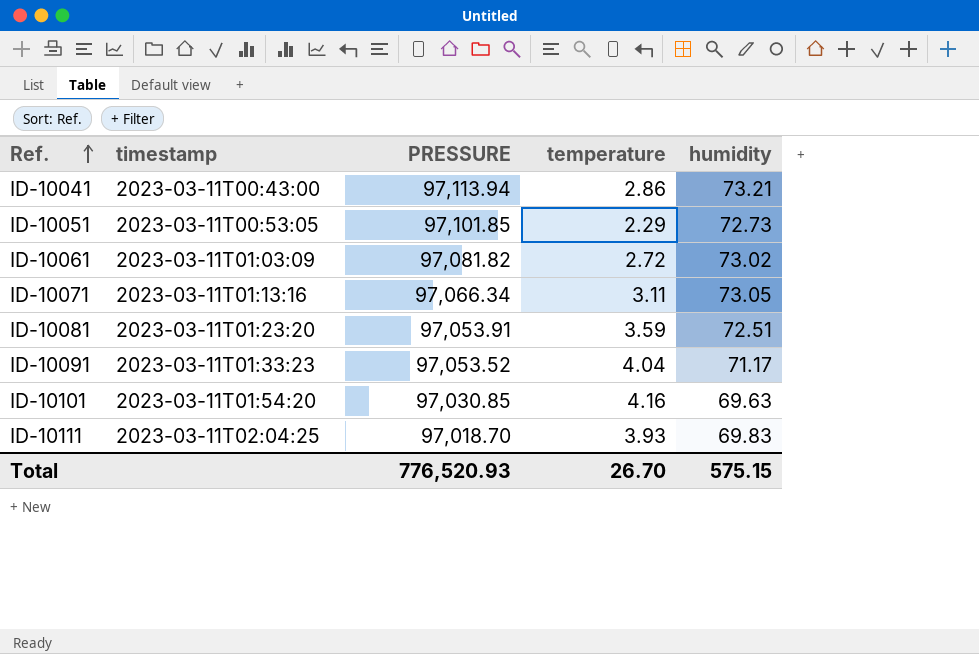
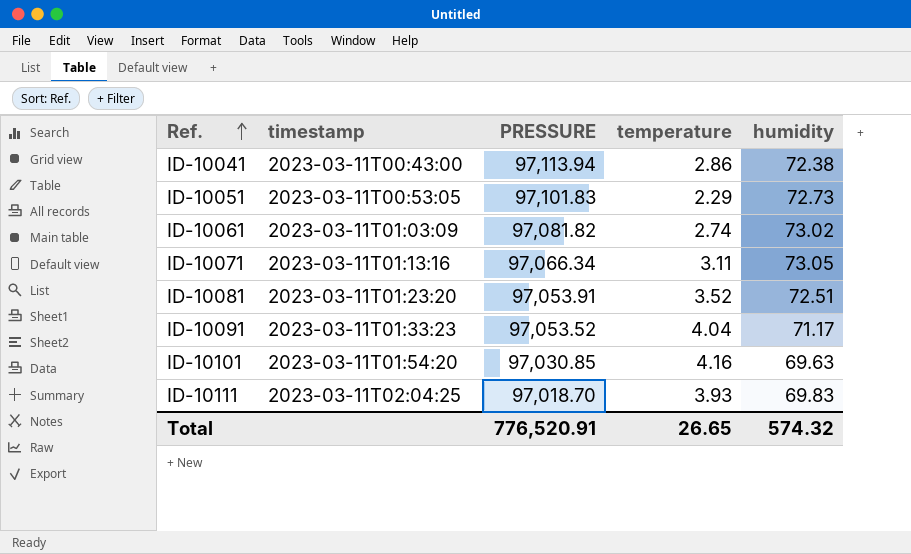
ID-10041 | humidity: 73.21 -> 72.38
ID-10051 | PRESSURE: 97,101.85 -> 97,101.83
ID-10061 | temperature: 2.72 -> 2.74
ID-10081 | temperature: 3.59 -> 3.52
Total | PRESSURE: 776,520.93 -> 776,520.91
Total | temperature: 26.70 -> 26.65
Total | humidity: 575.15 -> 574.32

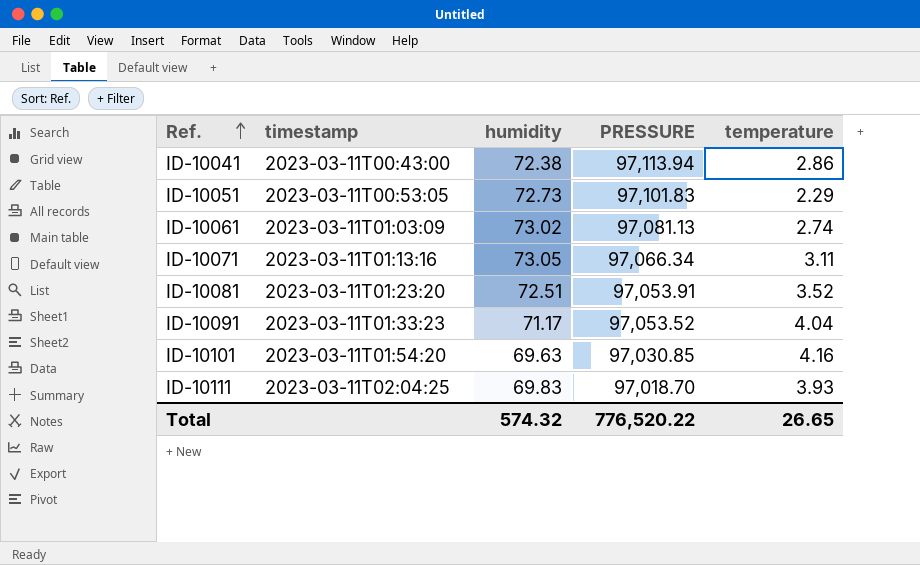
column humidity | position: 5 -> 3
ID-10061 | PRESSURE: 97,081.82 -> 97,081.13
Total | PRESSURE: 776,520.91 -> 776,520.22

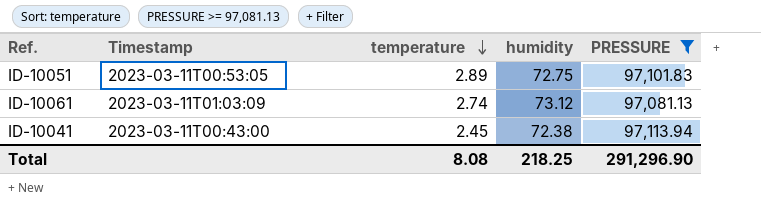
filter: none -> PRESSURE >= 97,081.13
row order: Ref. ascending -> temperature descending
column name: timestamp -> Timestamp
column temperature | position: 5 -> 3
ID-10051 | temperature: 2.29 -> 2.89
ID-10051 | humidity: 72.73 -> 72.75
ID-10061 | humidity: 73.02 -> 73.12
ID-10041 | temperature: 2.86 -> 2.45
Total | temperature: 26.65 -> 8.08
Total | humidity: 574.32 -> 218.25
Total | PRESSURE: 776,520.22 -> 291,296.90

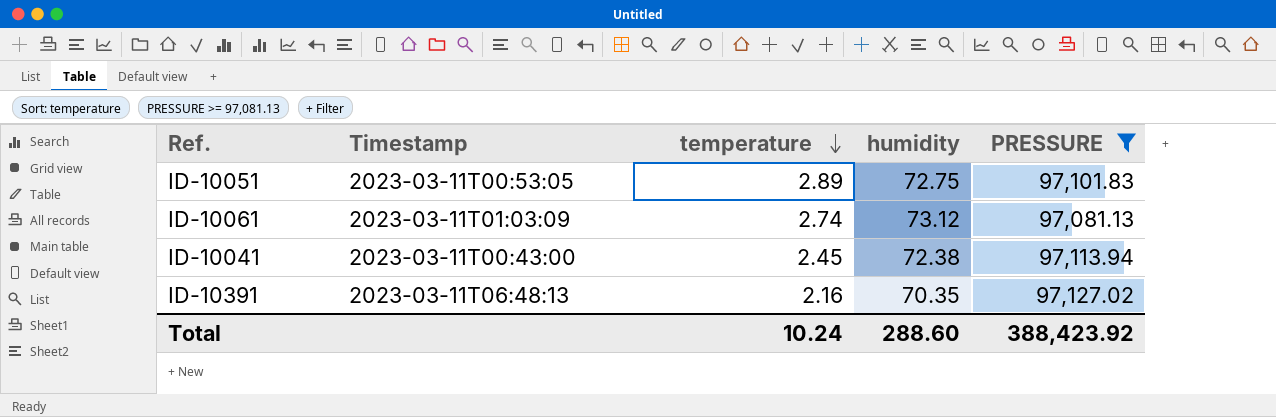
row ID-10391: none -> 2023-03-11T06:48:13 | 2.16 | 70.35 | 97,127.02
Total | temperature: 8.08 -> 10.24
Total | humidity: 218.25 -> 288.60
Total | PRESSURE: 291,296.90 -> 388,423.92

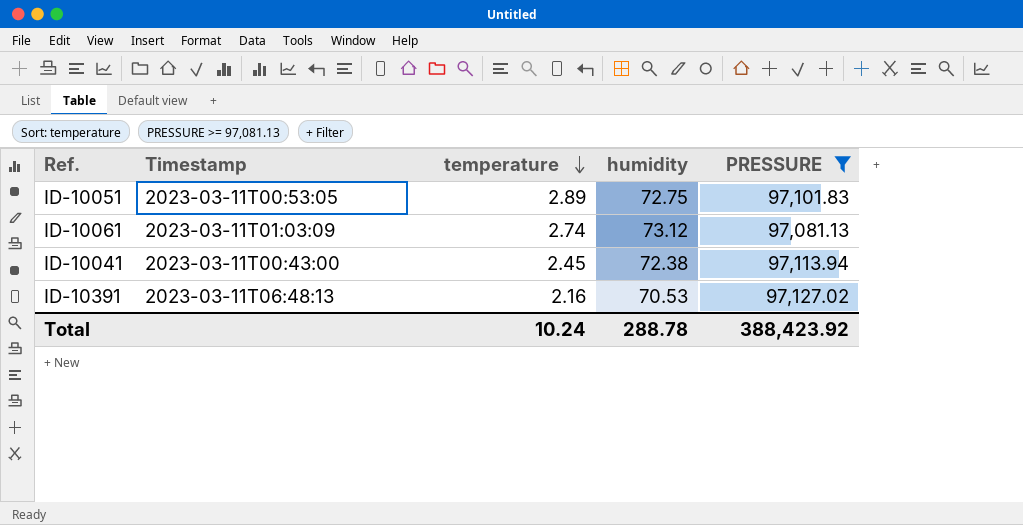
ID-10391 | humidity: 70.35 -> 70.53
Total | humidity: 288.60 -> 288.78

